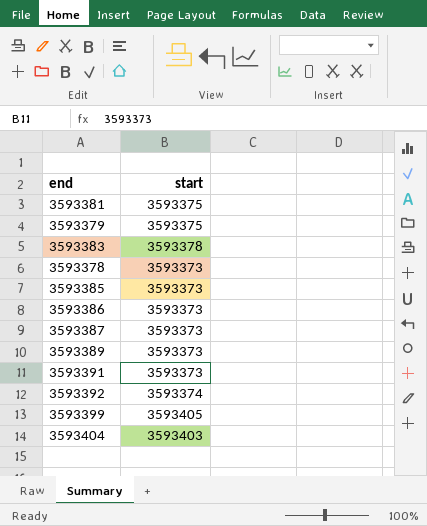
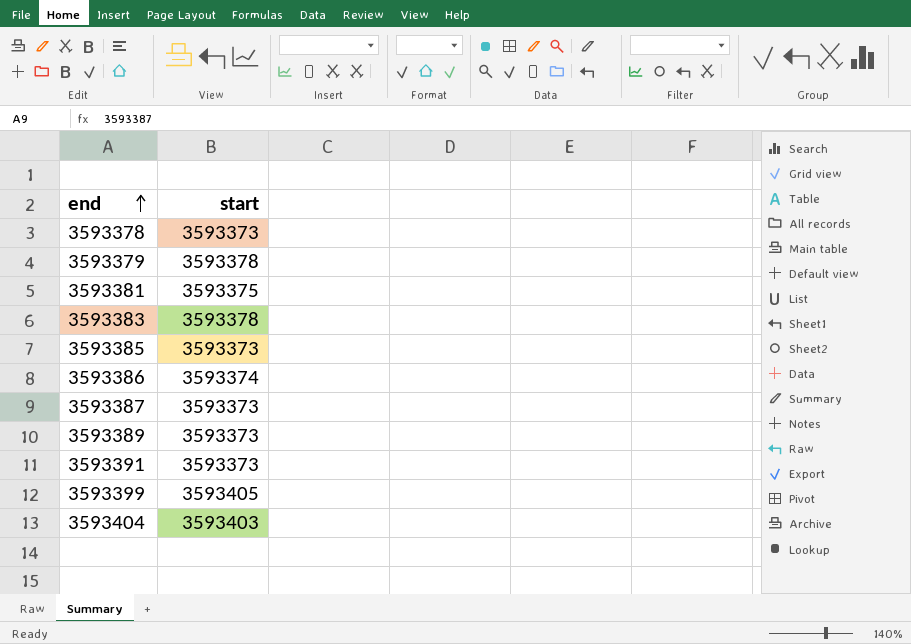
row order: none -> end ascending
row 3593392: 3593374 -> none
3593379 | start: 3593375 -> 3593378
3593386 | start: 3593373 -> 3593374

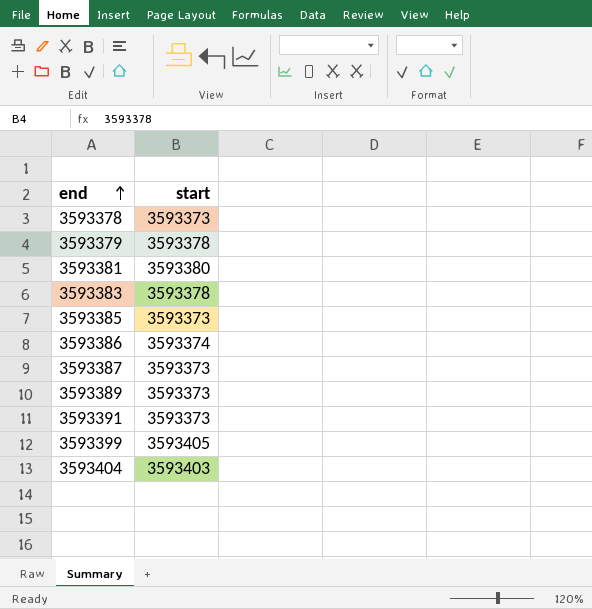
3593381 | start: 3593375 -> 3593380

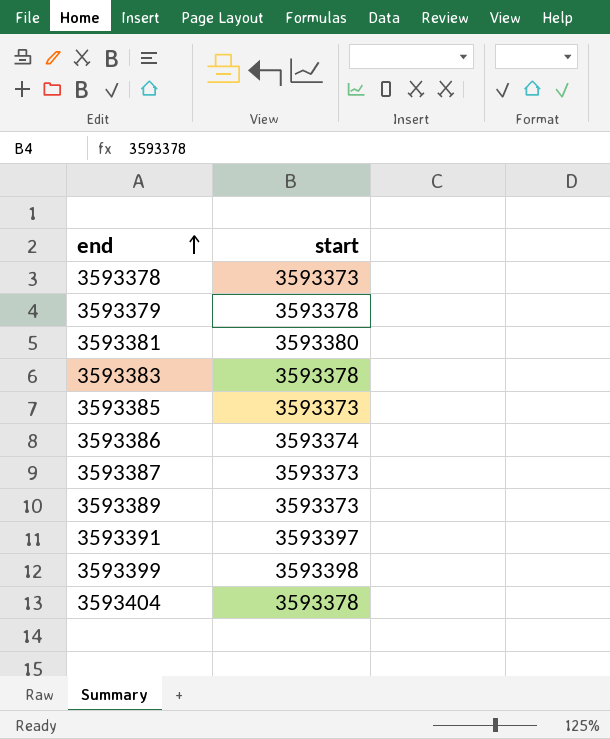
3593391 | start: 3593373 -> 3593397
3593399 | start: 3593405 -> 3593398
3593404 | start: 3593403 -> 3593378

